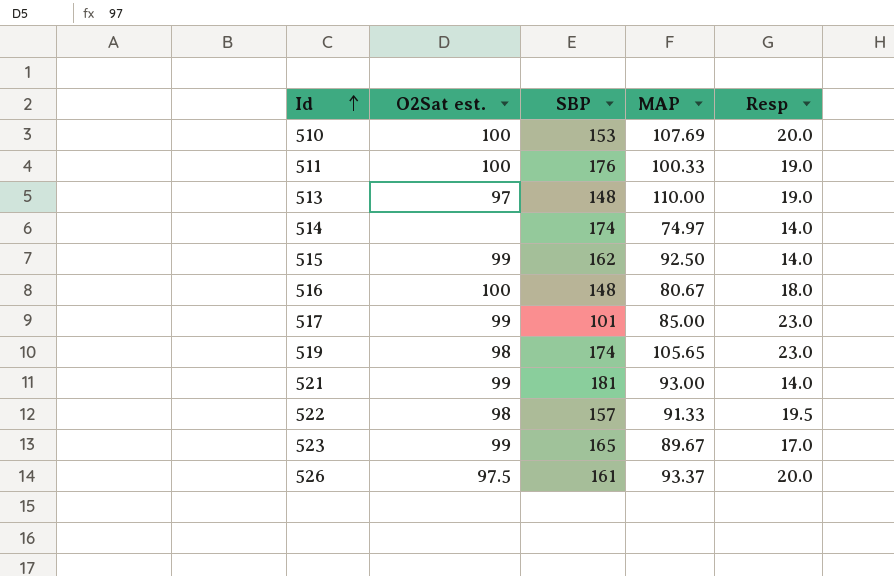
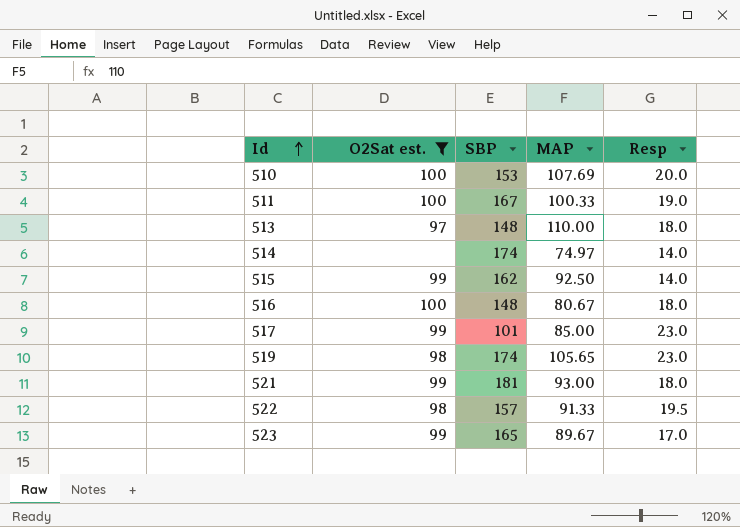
filter: none -> O2Sat est. != 97.5
511 | SBP: 176 -> 167
513 | Resp: 19.0 -> 18.0
521 | Resp: 14.0 -> 18.0

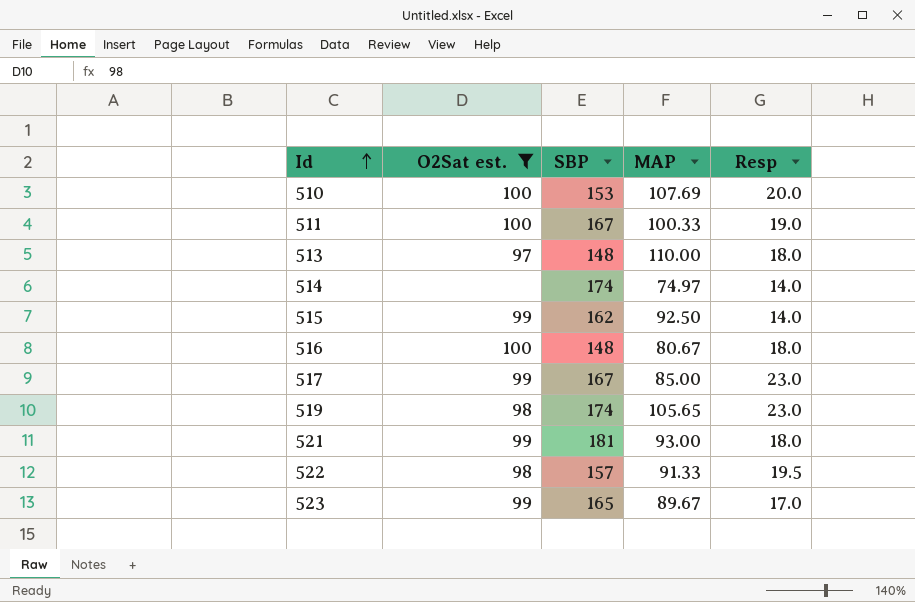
517 | SBP: 101 -> 167

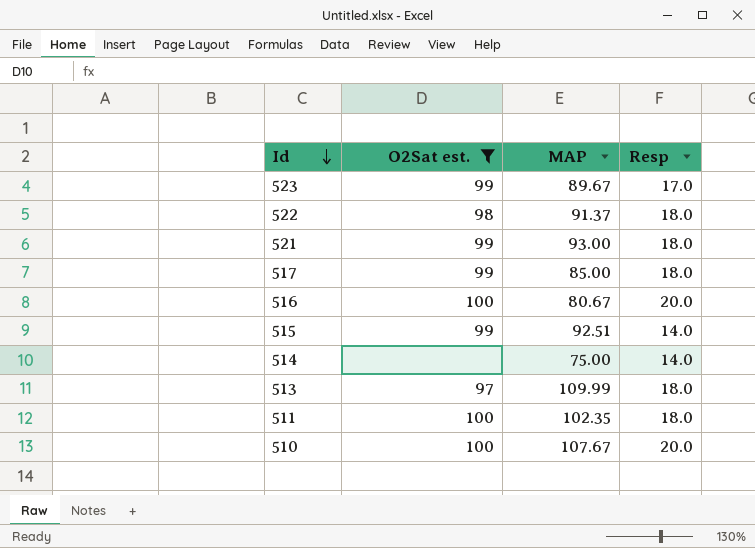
row order: Id ascending -> Id descending
column SBP | position: 3 -> none
row 519: 98 | 174 | 105.65 | 23.0 -> none
522 | MAP: 91.33 -> 91.37
522 | Resp: 19.5 -> 18.0
517 | Resp: 23.0 -> 18.0
516 | Resp: 18.0 -> 20.0
515 | MAP: 92.50 -> 92.51
514 | MAP: 74.97 -> 75.00
513 | MAP: 110.00 -> 109.99
511 | MAP: 100.33 -> 102.35
511 | Resp: 19.0 -> 18.0
510 | MAP: 107.69 -> 107.67

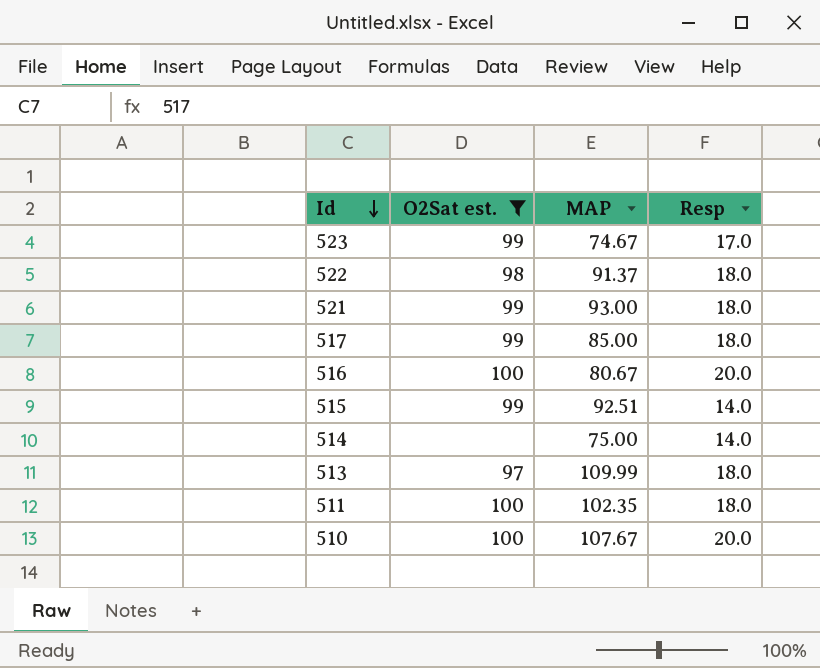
523 | MAP: 89.67 -> 74.67

